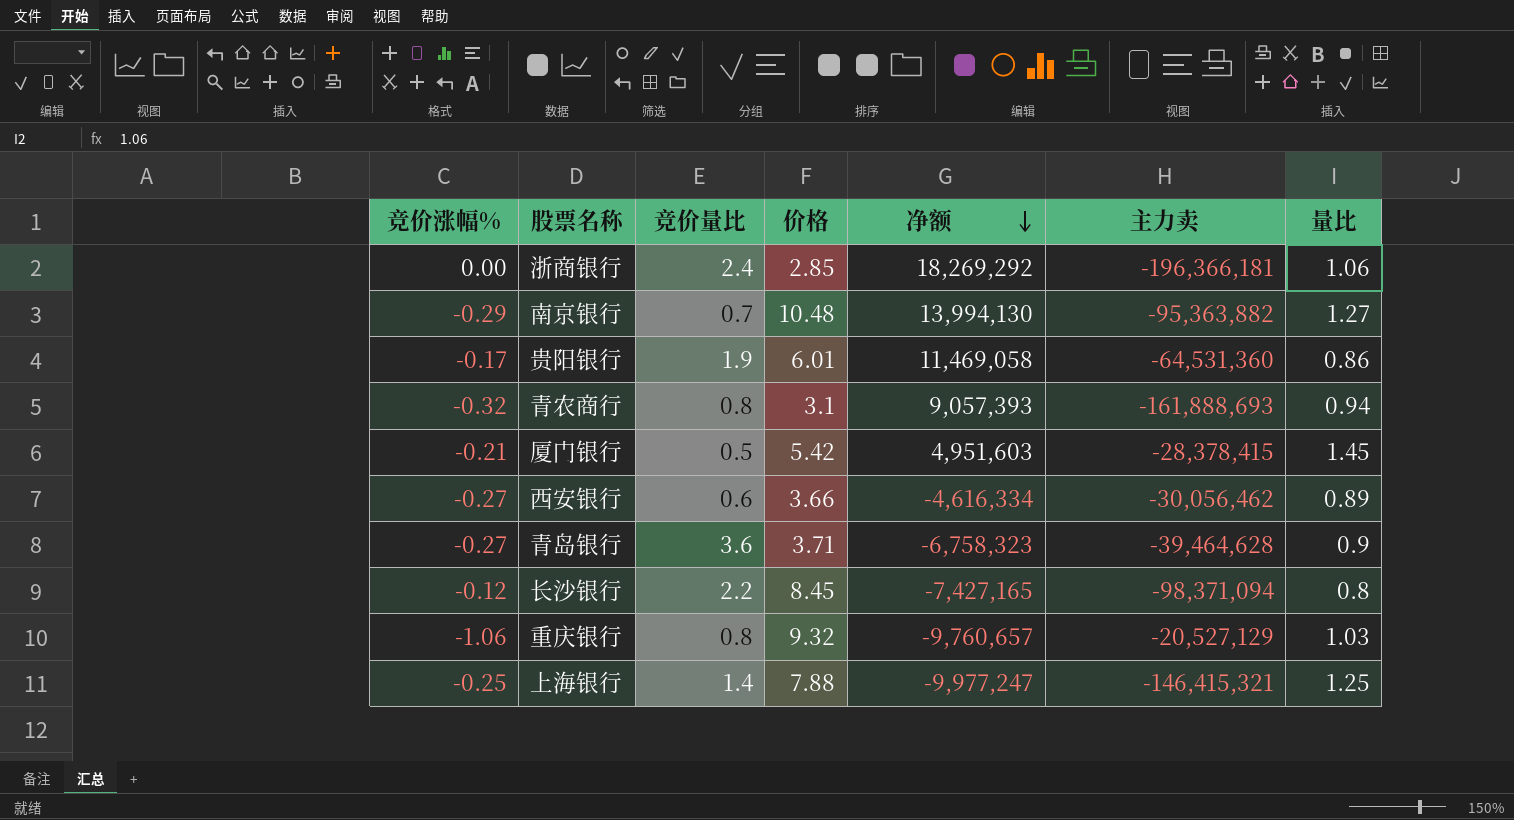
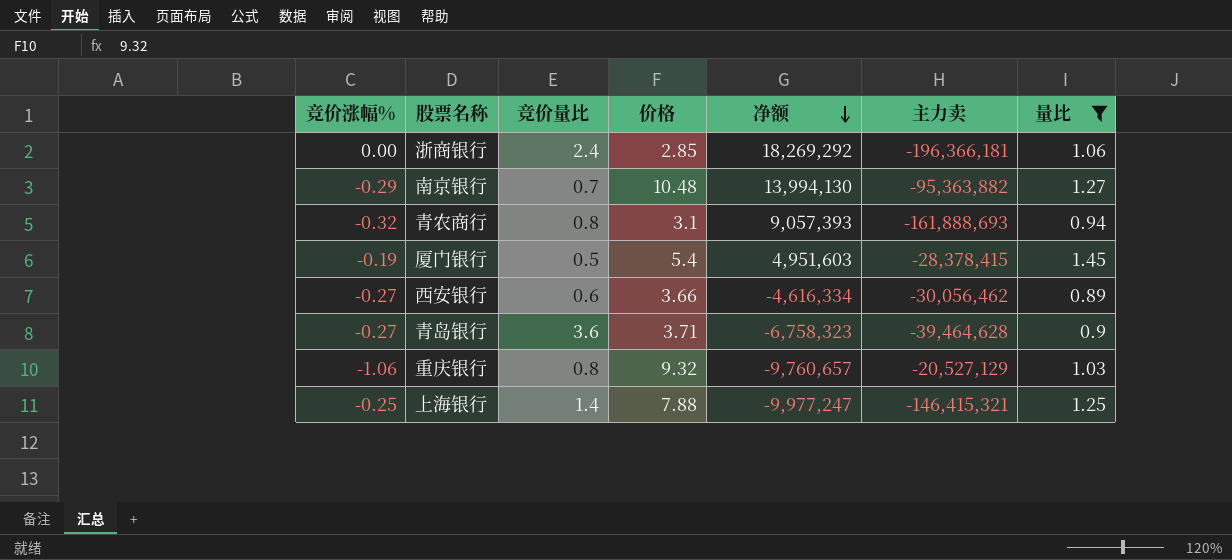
filter: none -> 量比 >= 0.89
厦门银行 | 竞价涨幅%: -0.21 -> -0.19
厦门银行 | 价格: 5.42 -> 5.4

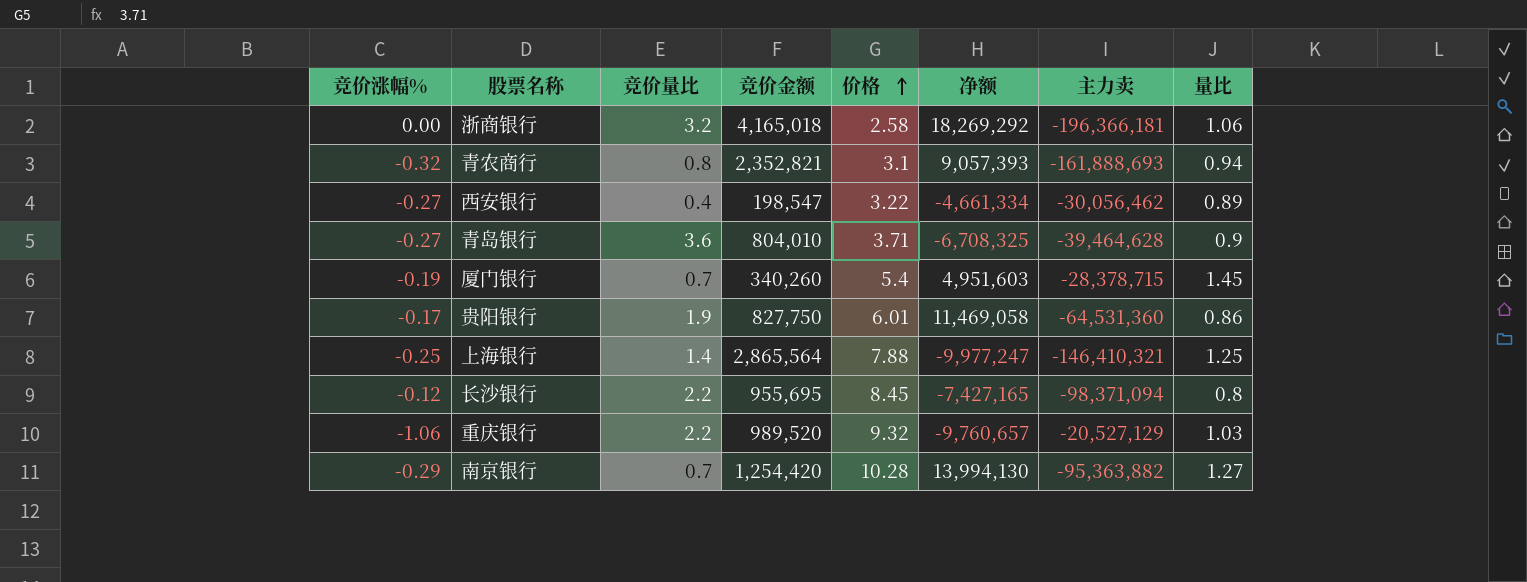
filter: 量比 >= 0.89 -> none
row order: 净额 descending -> 价格 ascending
column 竞价金额 | position: none -> 4
浙商银行 | 竞价量比: 2.4 -> 3.2
浙商银行 | 价格: 2.85 -> 2.58
西安银行 | 竞价量比: 0.6 -> 0.4
西安银行 | 价格: 3.66 -> 3.22
西安银行 | 净额: -4,616,334 -> -4,661,334
青岛银行 | 净额: -6,758,323 -> -6,708,325
厦门银行 | 竞价量比: 0.5 -> 0.7
厦门银行 | 主力卖: -28,378,415 -> -28,378,715
上海银行 | 主力卖: -146,415,321 -> -146,410,321
重庆银行 | 竞价量比: 0.8 -> 2.2
南京银行 | 价格: 10.48 -> 10.28

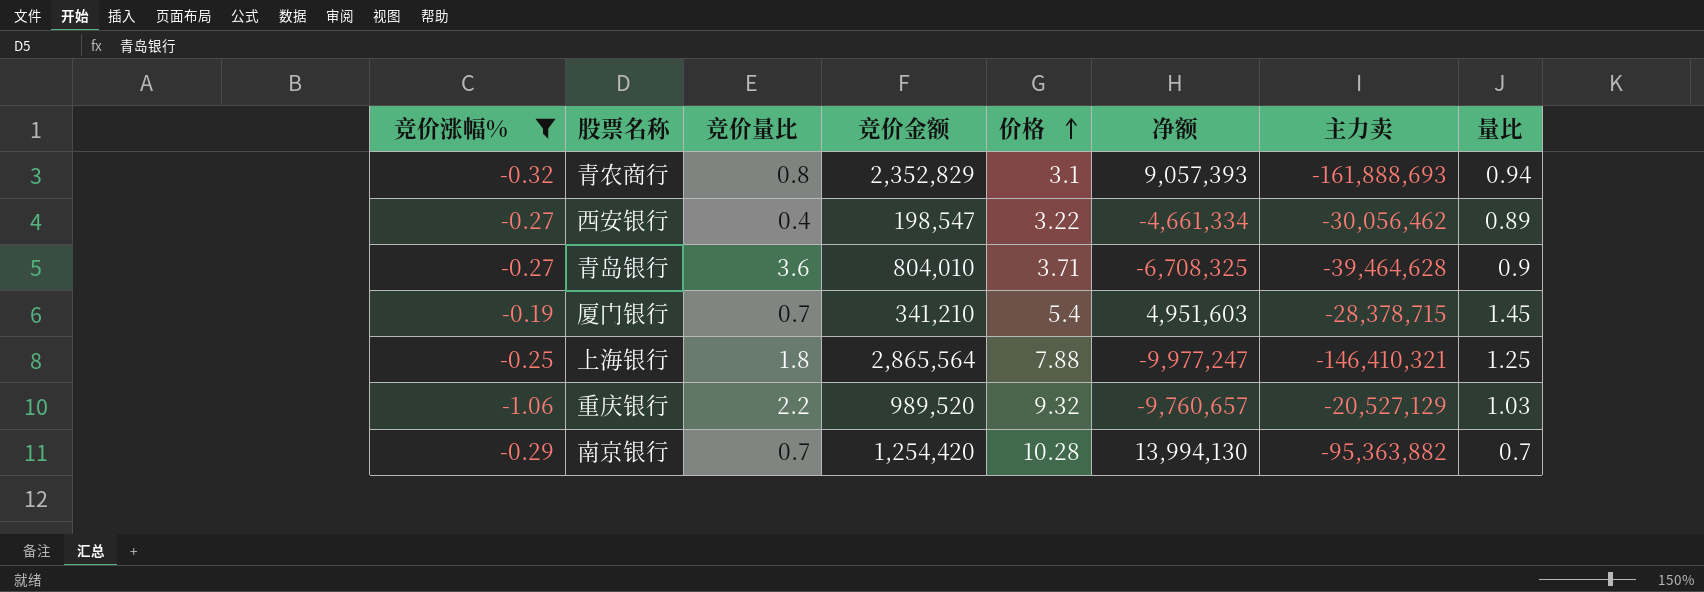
filter: none -> 竞价涨幅% <= -0.19
青农商行 | 竞价金额: 2,352,821 -> 2,352,829
厦门银行 | 竞价金额: 340,260 -> 341,210
上海银行 | 竞价量比: 1.4 -> 1.8
南京银行 | 量比: 1.27 -> 0.7

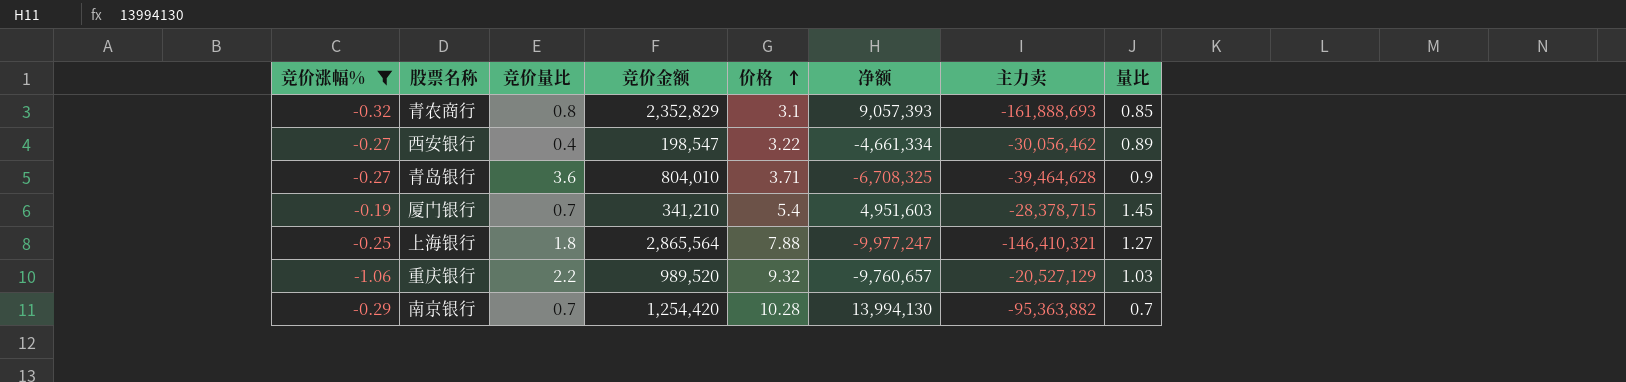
青农商行 | 量比: 0.94 -> 0.85
上海银行 | 量比: 1.25 -> 1.27

